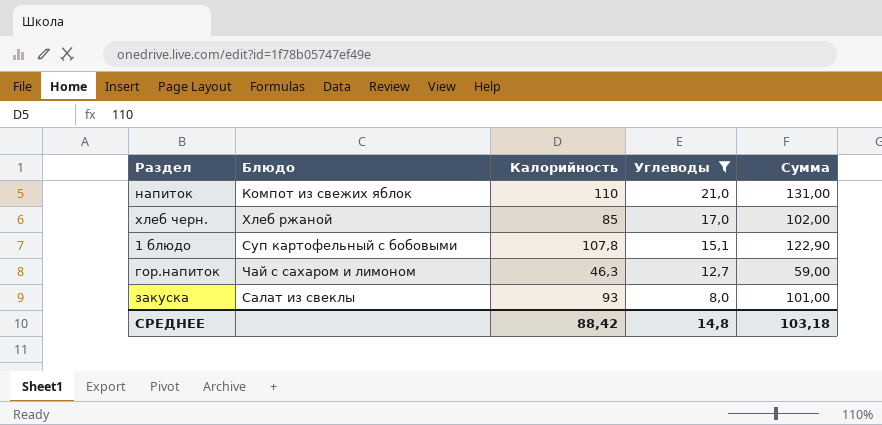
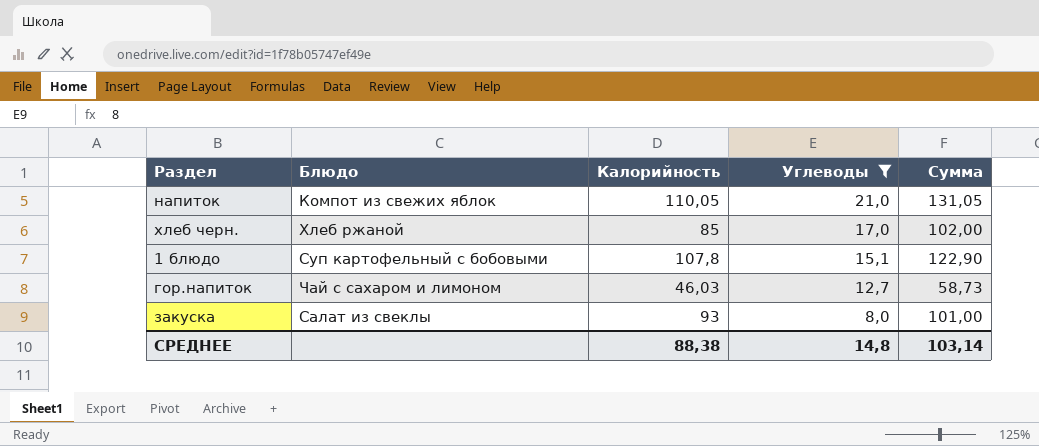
напиток | Калорийность: 110 -> 110,05
напиток | Сумма: 131,00 -> 131,05
гор.напиток | Калорийность: 46,3 -> 46,03
гор.напиток | Сумма: 59,00 -> 58,73
СРЕДНЕЕ | Калорийность: 88,42 -> 88,38
СРЕДНЕЕ | Сумма: 103,18 -> 103,14

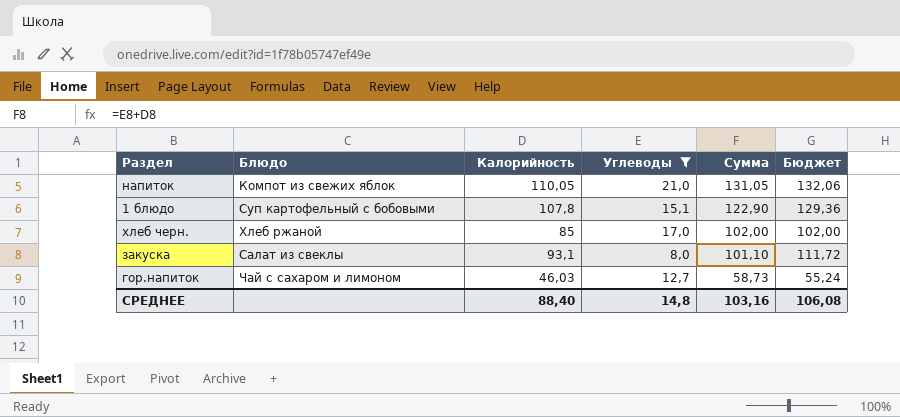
row order: Углеводы descending -> Сумма descending
column Бюджет | formula: none -> [Калорийность] * 1,2
закуска | Калорийность: 93 -> 93,1
закуска | Сумма: 101,00 -> 101,10
СРЕДНЕЕ | Калорийность: 88,38 -> 88,40
СРЕДНЕЕ | Сумма: 103,14 -> 103,16

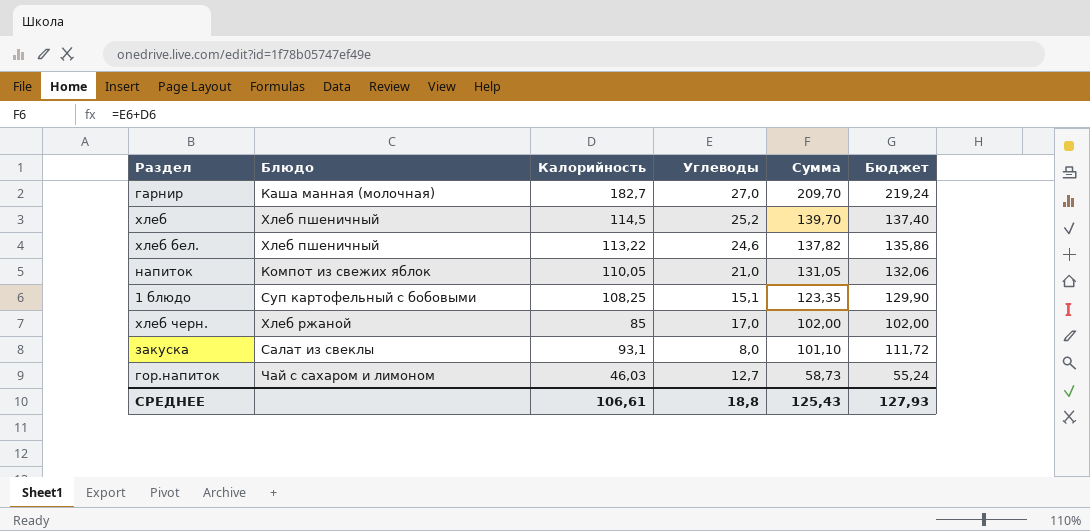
filter: Углеводы <= 21,0 -> none
1 блюдо | Калорийность: 107,8 -> 108,25
1 блюдо | Сумма: 122,90 -> 123,35
1 блюдо | Бюджет: 129,36 -> 129,90
СРЕДНЕЕ | Калорийность: 88,40 -> 106,61
СРЕДНЕЕ | Углеводы: 14,8 -> 18,8
СРЕДНЕЕ | Сумма: 103,16 -> 125,43
СРЕДНЕЕ | Бюджет: 106,08 -> 127,93

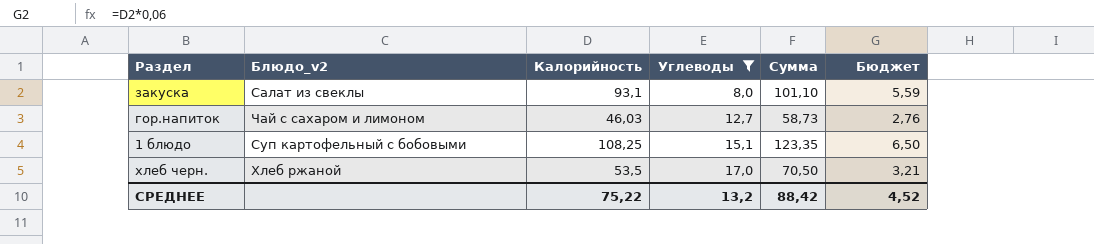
filter: none -> Углеводы <= 17,0
row order: Сумма descending -> Углеводы ascending
column name: Блюдо -> Блюдо_v2
column Бюджет | formula: [Калорийность] * 1,2 -> [Калорийность] * 0,06
хлеб черн. | Калорийность: 85 -> 53,5
хлеб черн. | Сумма: 102,00 -> 70,50
СРЕДНЕЕ | Калорийность: 106,61 -> 75,22
СРЕДНЕЕ | Углеводы: 18,8 -> 13,2
СРЕДНЕЕ | Сумма: 125,43 -> 88,42
СРЕДНЕЕ | Бюджет: 127,93 -> 4,52

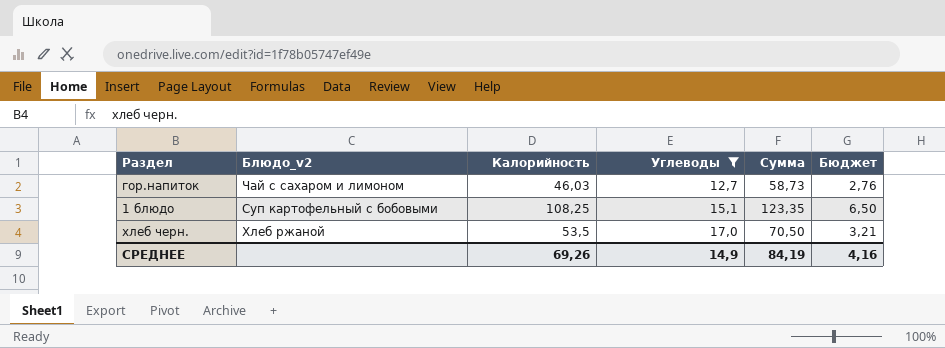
row закуска: Салат из свеклы | 93,1 | 8,0 | 101,10 | 5,59 -> none
СРЕДНЕЕ | Калорийность: 75,22 -> 69,26
СРЕДНЕЕ | Углеводы: 13,2 -> 14,9
СРЕДНЕЕ | Сумма: 88,42 -> 84,19
СРЕДНЕЕ | Бюджет: 4,52 -> 4,16

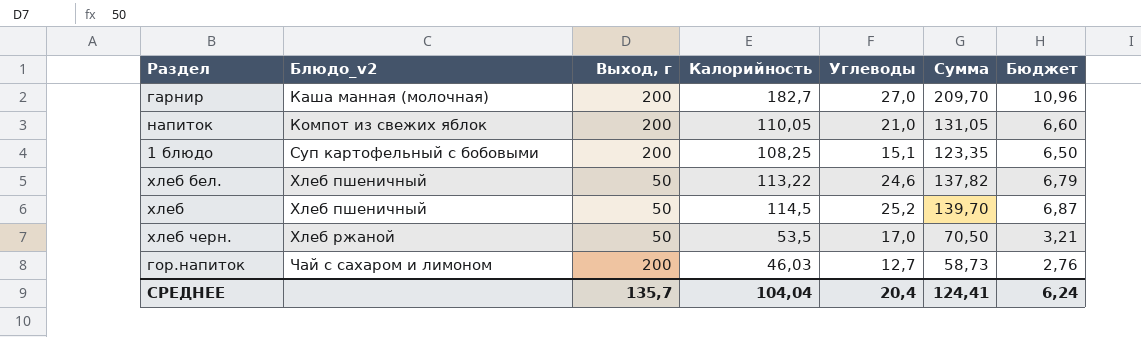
filter: Углеводы <= 17,0 -> none
row order: Углеводы ascending -> Блюдо_v2 ascending
column Выход, г | position: none -> 3
СРЕДНЕЕ | Калорийность: 69,26 -> 104,04
СРЕДНЕЕ | Углеводы: 14,9 -> 20,4
СРЕДНЕЕ | Сумма: 84,19 -> 124,41
СРЕДНЕЕ | Бюджет: 4,16 -> 6,24

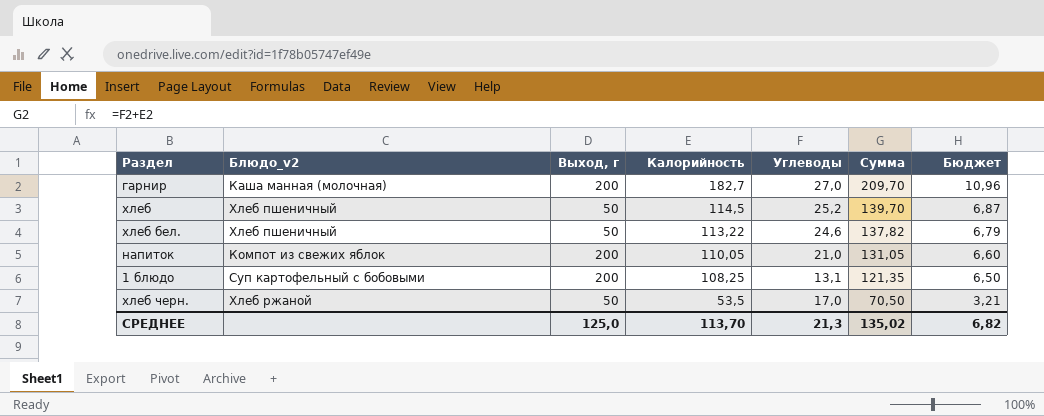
row order: Блюдо_v2 ascending -> Калорийность descending
row гор.напиток: Чай с сахаром и лимоном | 200 | 46,03 | 12,7 | 58,73 | 2,76 -> none
1 блюдо | Углеводы: 15,1 -> 13,1
1 блюдо | Сумма: 123,35 -> 121,35
СРЕДНЕЕ | Выход, г: 135,7 -> 125,0
СРЕДНЕЕ | Калорийность: 104,04 -> 113,70
СРЕДНЕЕ | Углеводы: 20,4 -> 21,3
СРЕДНЕЕ | Сумма: 124,41 -> 135,02
СРЕДНЕЕ | Бюджет: 6,24 -> 6,82

